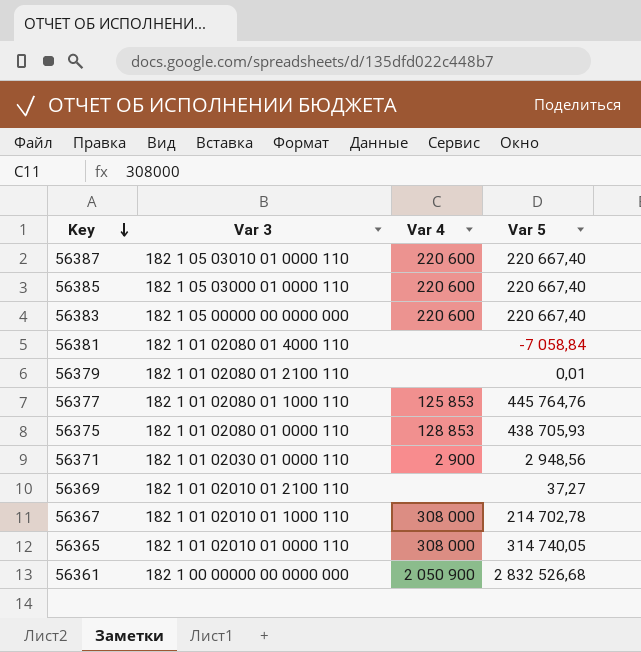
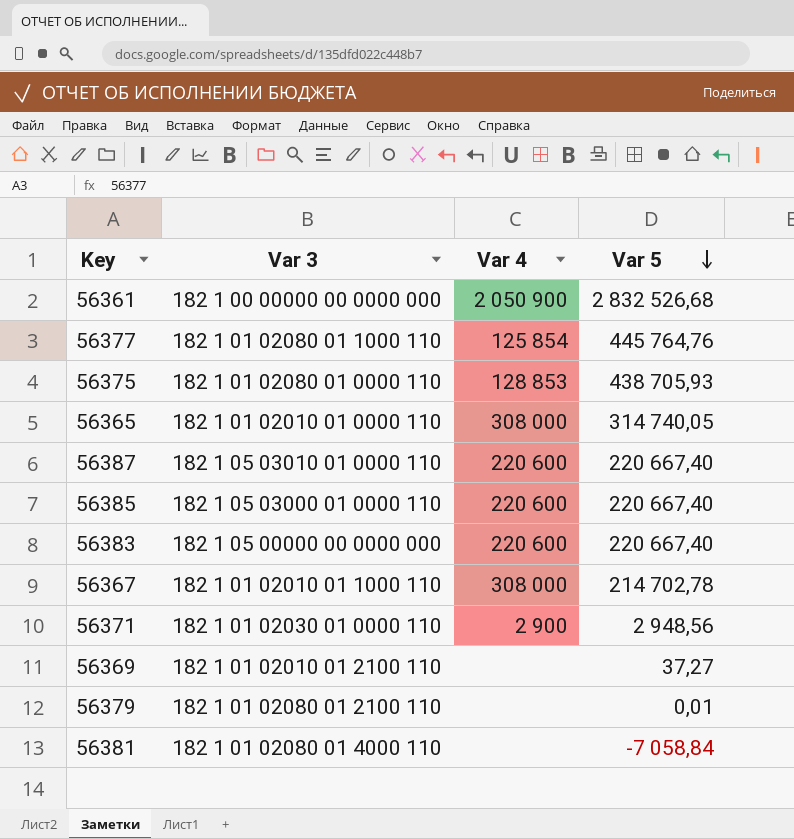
row order: Key descending -> Var 5 descending
56377 | Var 4: 125 853 -> 125 854

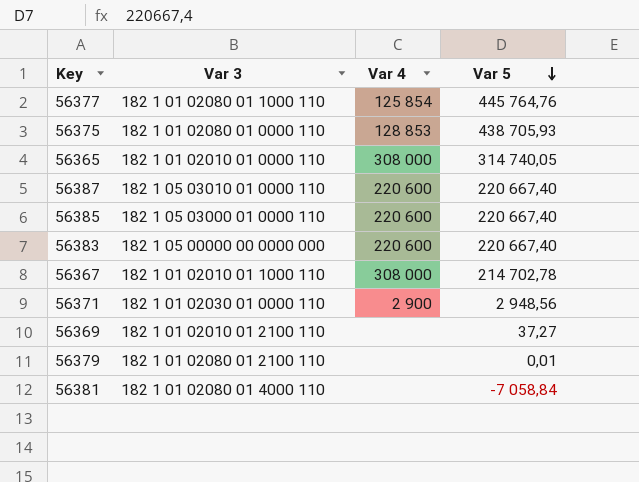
row 56361: 182 1 00 00000 00 0000 000 | 2 050 900 | 2 832 526,68 -> none

